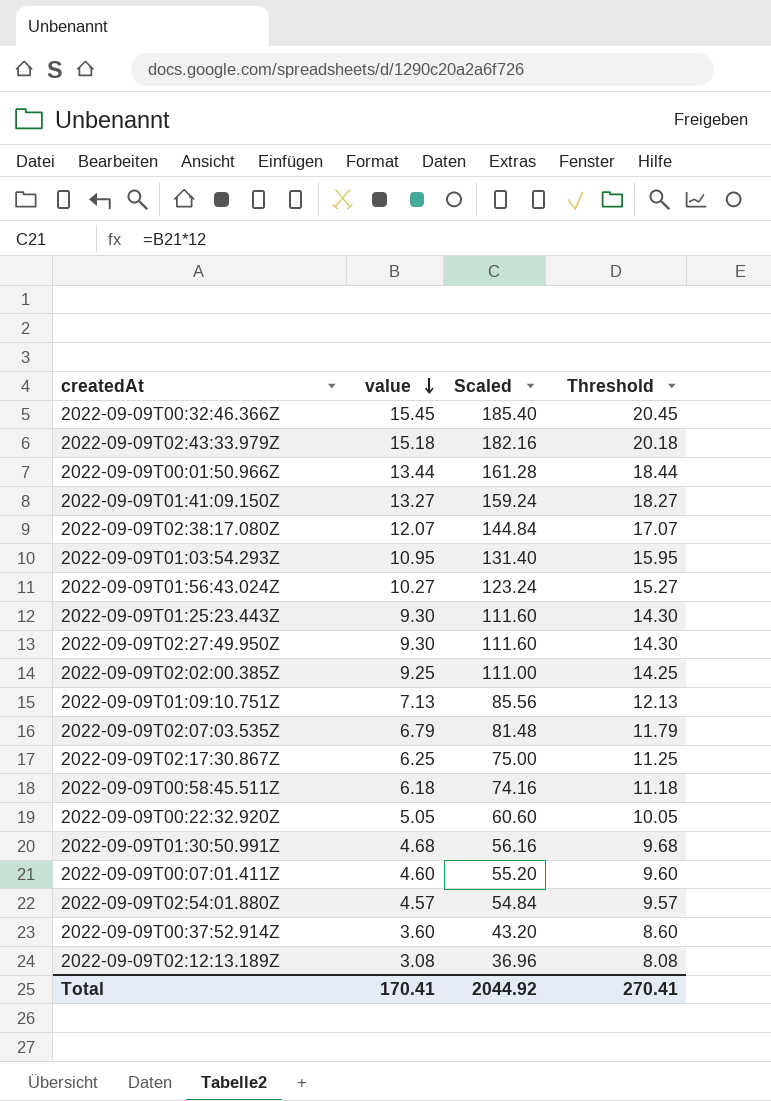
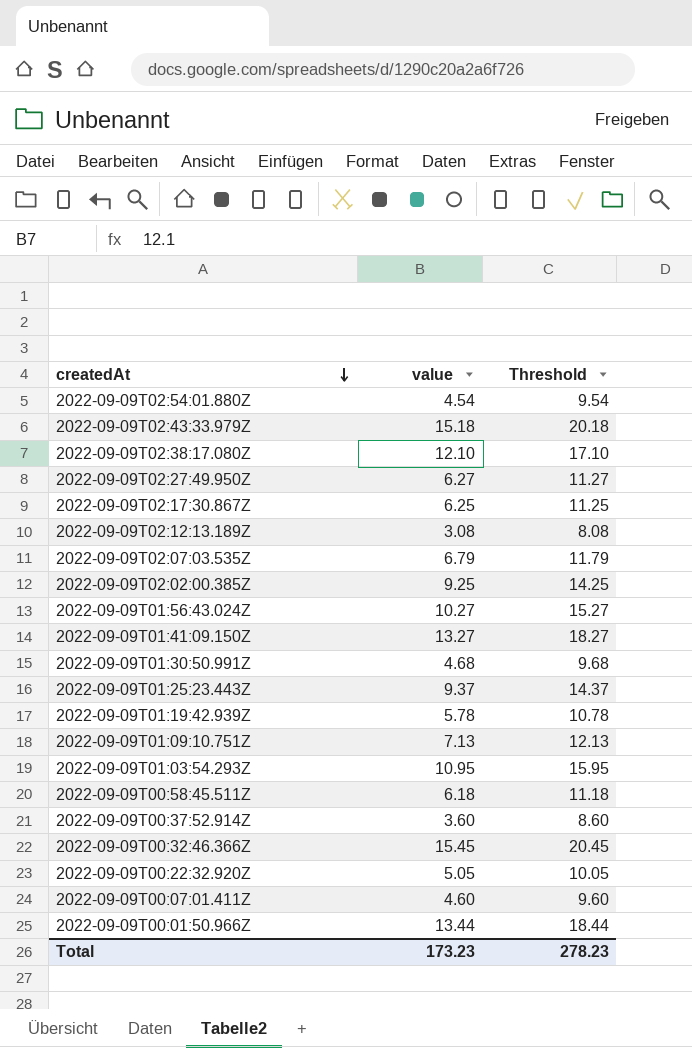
row order: value descending -> createdAt descending
column Scaled | formula: [value] * 12 -> none
2022-09-09T02:54:01.880Z | value: 4.57 -> 4.54
2022-09-09T02:54:01.880Z | Threshold: 9.57 -> 9.54
2022-09-09T02:38:17.080Z | value: 12.07 -> 12.10
2022-09-09T02:38:17.080Z | Threshold: 17.07 -> 17.10
2022-09-09T02:27:49.950Z | value: 9.30 -> 6.27
2022-09-09T02:27:49.950Z | Threshold: 14.30 -> 11.27
2022-09-09T01:25:23.443Z | value: 9.30 -> 9.37
2022-09-09T01:25:23.443Z | Threshold: 14.30 -> 14.37
row 2022-09-09T01:19:42.939Z: none -> 5.78 | 10.78
Total | value: 170.41 -> 173.23
Total | Threshold: 270.41 -> 278.23

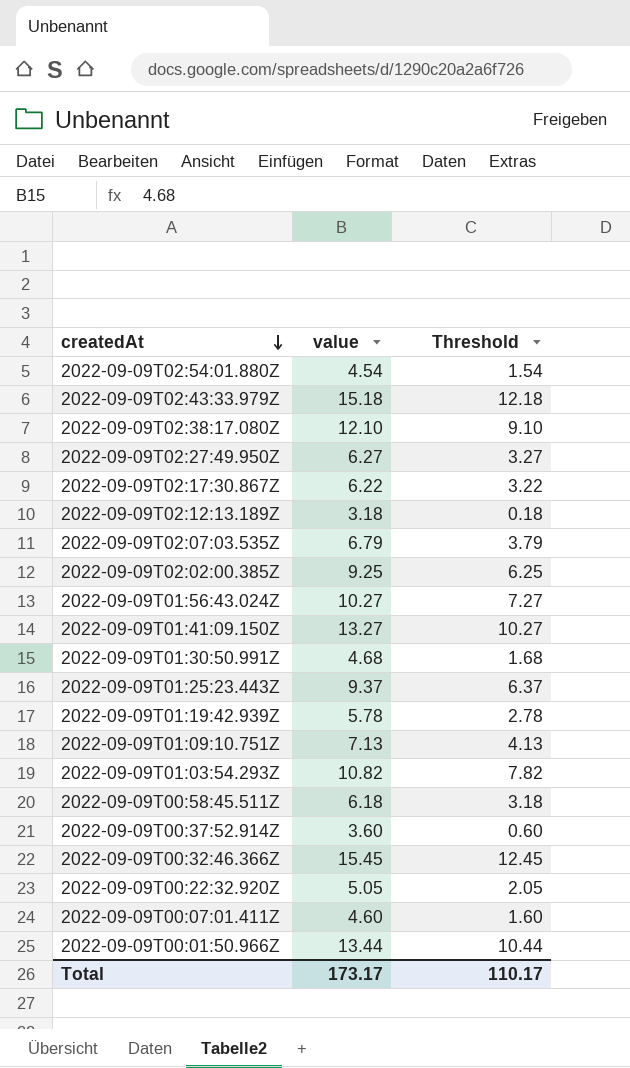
column Threshold | formula: [value] + 5 -> [value] - 3
2022-09-09T02:17:30.867Z | value: 6.25 -> 6.22
2022-09-09T02:12:13.189Z | value: 3.08 -> 3.18
2022-09-09T01:03:54.293Z | value: 10.95 -> 10.82
Total | value: 173.23 -> 173.17
Total | Threshold: 278.23 -> 110.17

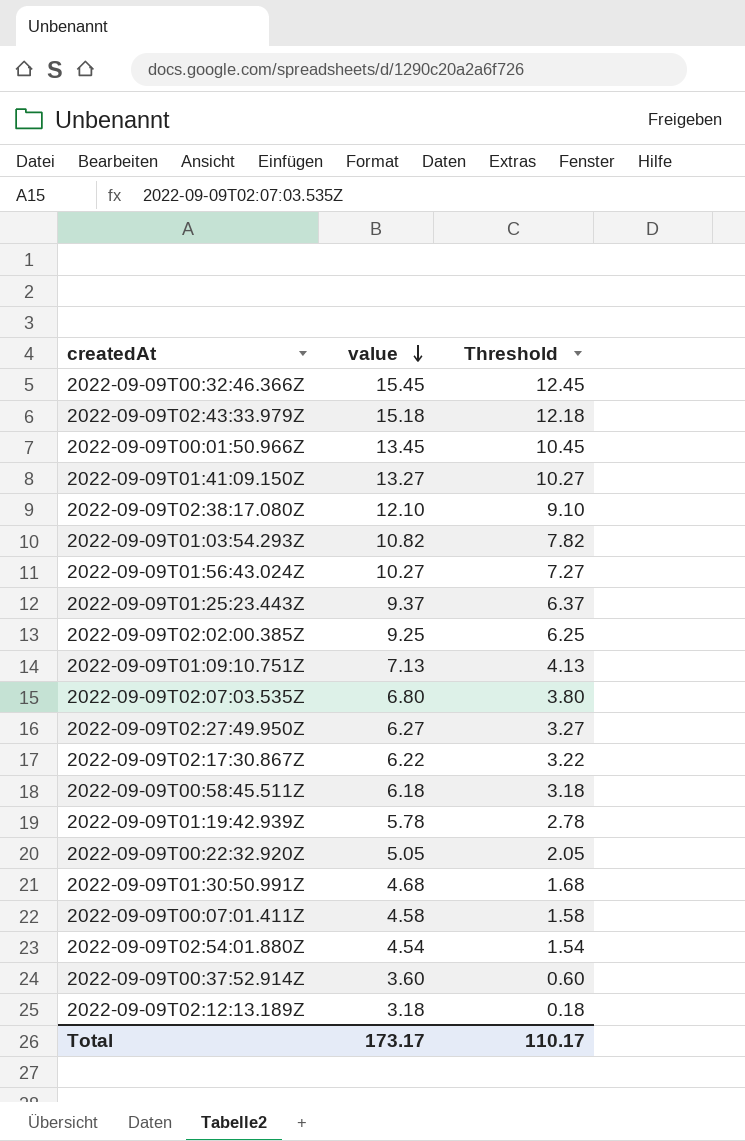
row order: createdAt descending -> value descending
2022-09-09T00:01:50.966Z | value: 13.44 -> 13.45
2022-09-09T00:01:50.966Z | Threshold: 10.44 -> 10.45
2022-09-09T02:07:03.535Z | value: 6.79 -> 6.80
2022-09-09T02:07:03.535Z | Threshold: 3.79 -> 3.80
2022-09-09T00:07:01.411Z | value: 4.60 -> 4.58
2022-09-09T00:07:01.411Z | Threshold: 1.60 -> 1.58

